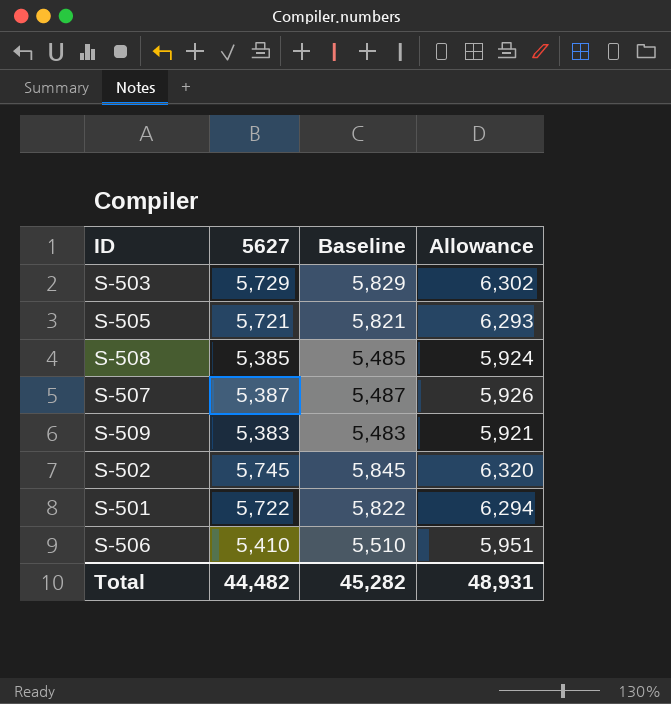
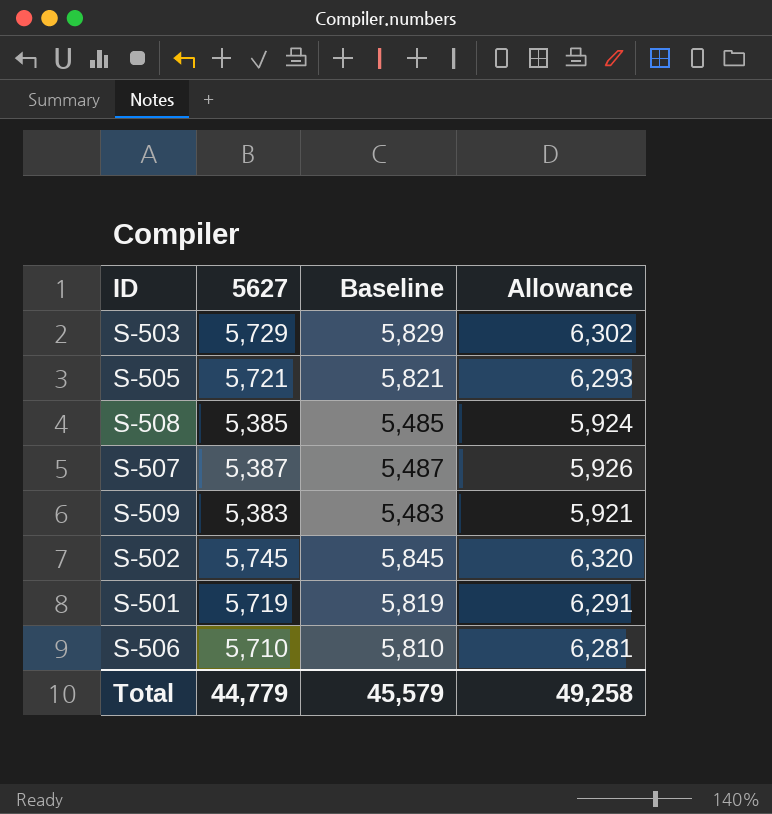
S-501 | 5627: 5,722 -> 5,719
S-501 | Baseline: 5,822 -> 5,819
S-501 | Allowance: 6,294 -> 6,291
S-506 | 5627: 5,410 -> 5,710
S-506 | Baseline: 5,510 -> 5,810
S-506 | Allowance: 5,951 -> 6,281
Total | 5627: 44,482 -> 44,779
Total | Baseline: 45,282 -> 45,579
Total | Allowance: 48,931 -> 49,258

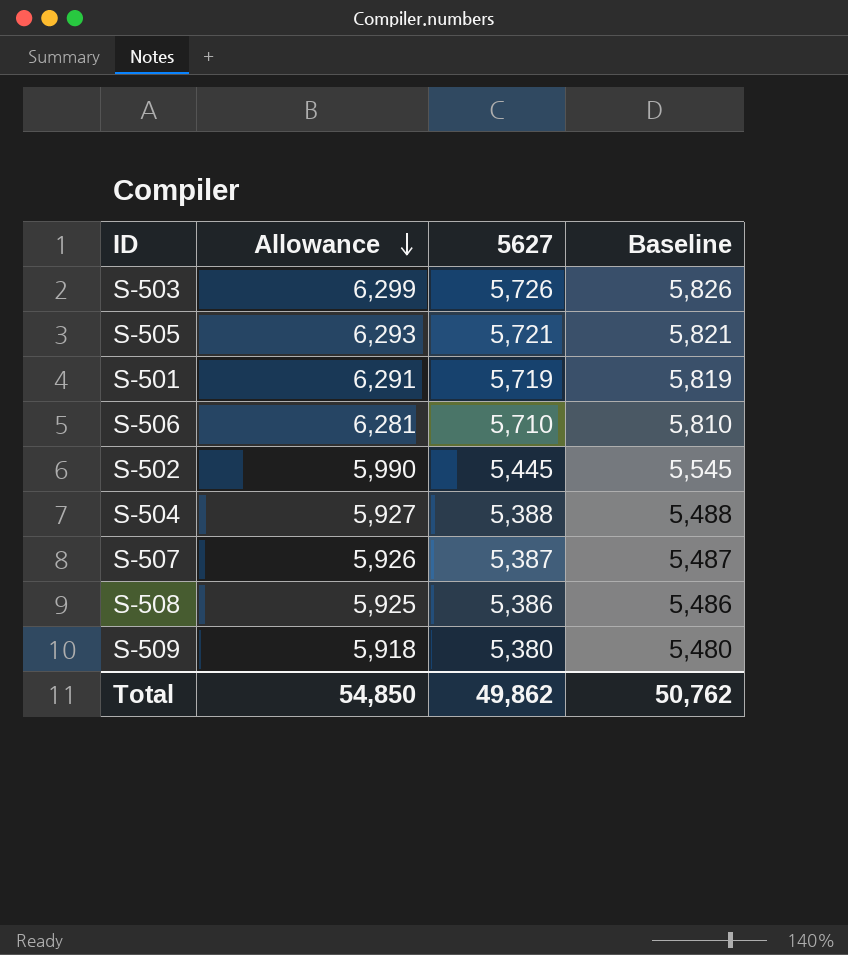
row order: none -> Allowance descending
column Allowance | position: 4 -> 2
S-503 | Allowance: 6,302 -> 6,299
S-503 | 5627: 5,729 -> 5,726
S-503 | Baseline: 5,829 -> 5,826
S-502 | Allowance: 6,320 -> 5,990
S-502 | 5627: 5,745 -> 5,445
S-502 | Baseline: 5,845 -> 5,545
row S-504: none -> 5,927 | 5,388 | 5,488
S-508 | Allowance: 5,924 -> 5,925
S-508 | 5627: 5,385 -> 5,386
S-508 | Baseline: 5,485 -> 5,486
S-509 | Allowance: 5,921 -> 5,918
S-509 | 5627: 5,383 -> 5,380
S-509 | Baseline: 5,483 -> 5,480
Total | Allowance: 49,258 -> 54,850
Total | 5627: 44,779 -> 49,862
Total | Baseline: 45,579 -> 50,762

